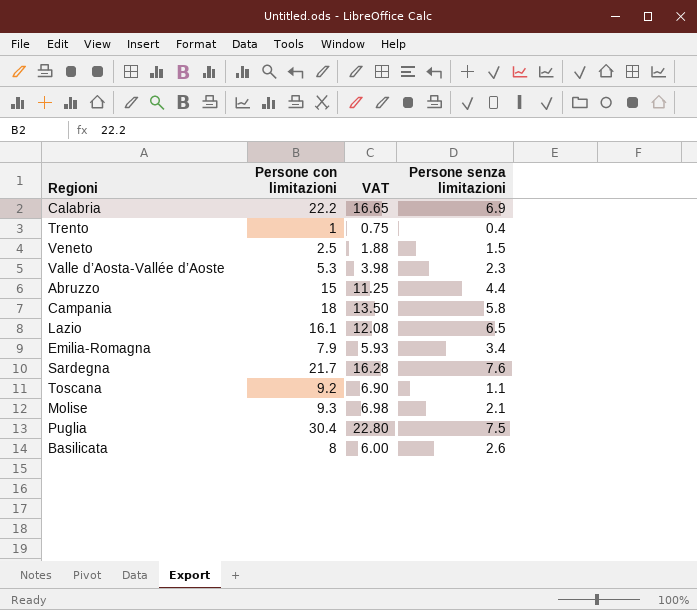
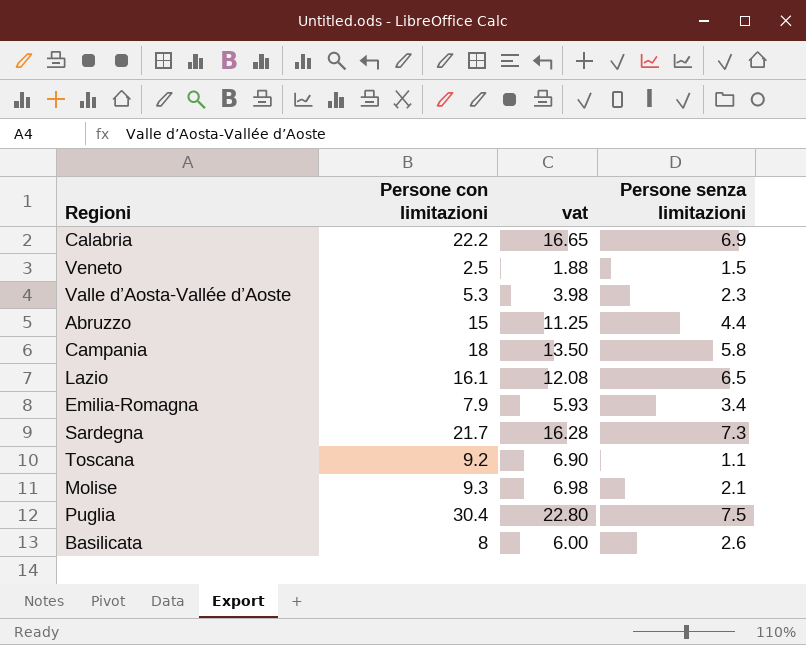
column name: VAT -> vat
row Trento: 1 | 0.75 | 0.4 -> none
Sardegna | Persone senza limitazioni: 7.6 -> 7.3

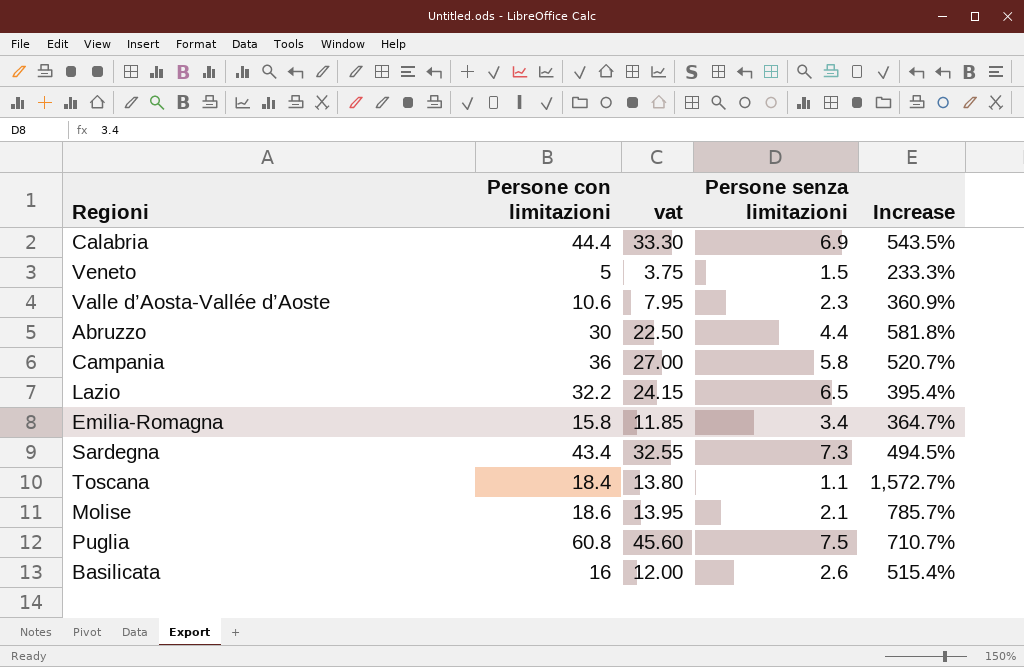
column Increase | formula: none -> ([Persone con limitazioni] - [Persone senza limitazioni]) / [Persone senza limitazioni]
Calabria | Persone con limitazioni: 22.2 -> 44.4
Calabria | vat: 16.65 -> 33.30
Veneto | Persone con limitazioni: 2.5 -> 5
Veneto | vat: 1.88 -> 3.75
Valle d’Aosta-Vallée d’Aoste | Persone con limitazioni: 5.3 -> 10.6
Valle d’Aosta-Vallée d’Aoste | vat: 3.98 -> 7.95
Abruzzo | Persone con limitazioni: 15 -> 30
Abruzzo | vat: 11.25 -> 22.50
Campania | Persone con limitazioni: 18 -> 36
Campania | vat: 13.50 -> 27.00
Lazio | Persone con limitazioni: 16.1 -> 32.2
Lazio | vat: 12.08 -> 24.15
Emilia-Romagna | Persone con limitazioni: 7.9 -> 15.8
Emilia-Romagna | vat: 5.93 -> 11.85
Sardegna | Persone con limitazioni: 21.7 -> 43.4
Sardegna | vat: 16.28 -> 32.55
Toscana | Persone con limitazioni: 9.2 -> 18.4
Toscana | vat: 6.90 -> 13.80
Molise | Persone con limitazioni: 9.3 -> 18.6
Molise | vat: 6.98 -> 13.95
Puglia | Persone con limitazioni: 30.4 -> 60.8
Puglia | vat: 22.80 -> 45.60
Basilicata | Persone con limitazioni: 8 -> 16
Basilicata | vat: 6.00 -> 12.00

